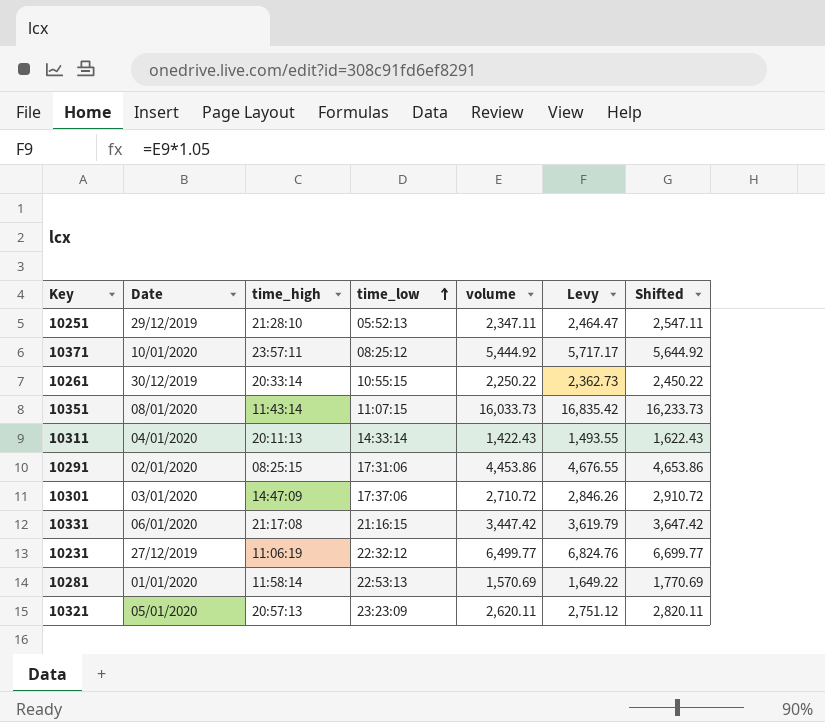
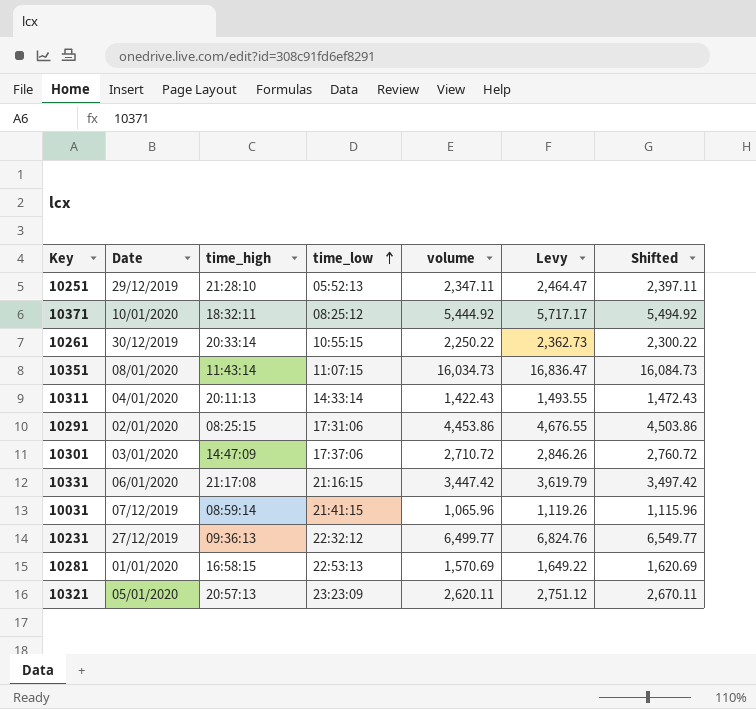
column Shifted | formula: [volume] + 200 -> [volume] + 50
10371 | time_high: 23:57:11 -> 18:32:11
10351 | volume: 16,033.73 -> 16,034.73
10351 | Levy: 16,835.42 -> 16,836.47
row 10031: none -> 07/12/2019 | 08:59:14 | 21:41:15 | 1,065.96 | 1,119.26 | 1,115.96
10231 | time_high: 11:06:19 -> 09:36:13
10281 | time_high: 11:58:14 -> 16:58:15

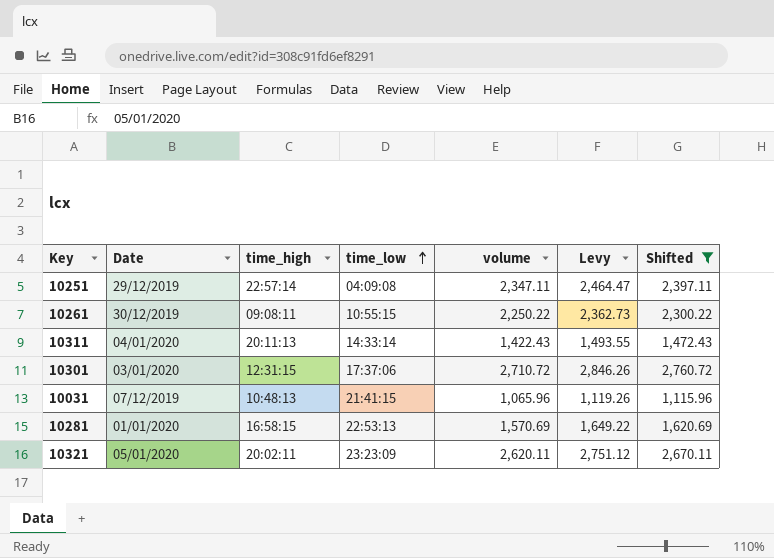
filter: none -> Shifted <= 2,760.72
10251 | time_high: 21:28:10 -> 22:57:14
10251 | time_low: 05:52:13 -> 04:09:08
10261 | time_high: 20:33:14 -> 09:08:11
10301 | time_high: 14:47:09 -> 12:31:15
10031 | time_high: 08:59:14 -> 10:48:13
10321 | time_high: 20:57:13 -> 20:02:11

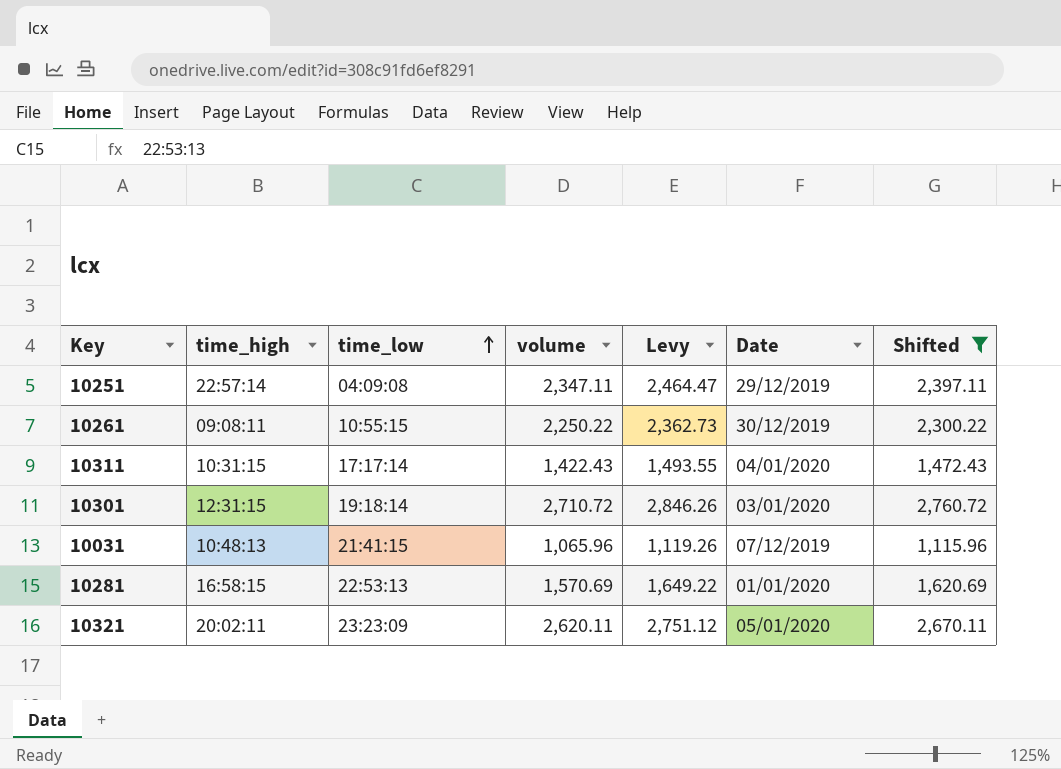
column Date | position: 2 -> 6
10311 | time_high: 20:11:13 -> 10:31:15
10311 | time_low: 14:33:14 -> 17:17:14
10301 | time_low: 17:37:06 -> 19:18:14

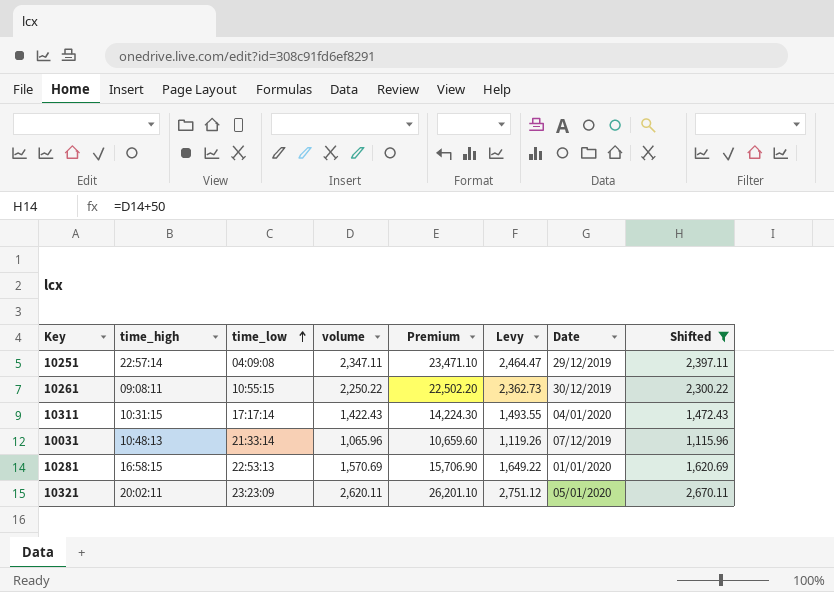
column Premium | formula: none -> [volume] * 10
row 10301: 12:31:15 | 19:18:14 | 2,710.72 | 2,846.26 | 03/01/2020 | 2,760.72 -> none
10031 | time_low: 21:41:15 -> 21:33:14

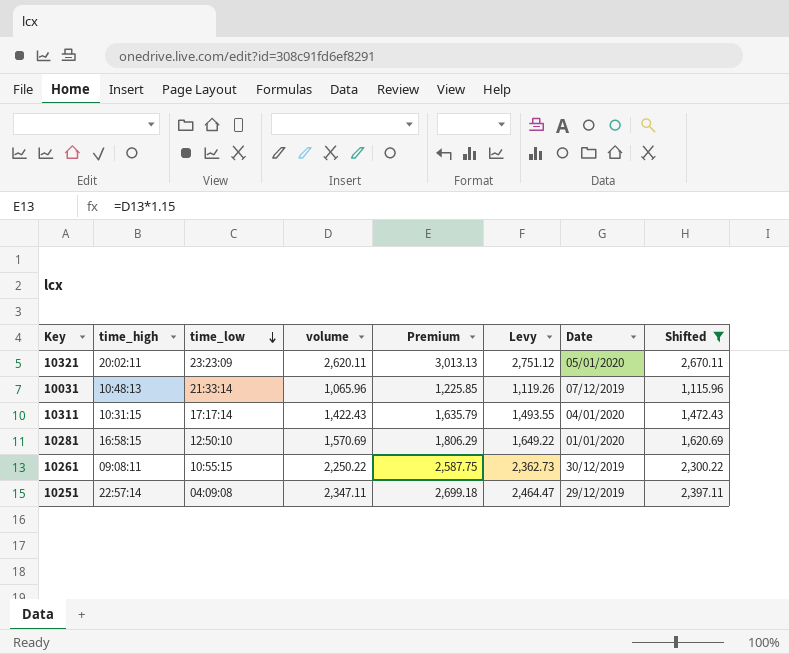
row order: time_low ascending -> time_low descending
column Premium | formula: [volume] * 10 -> [volume] * 1.15
10281 | time_low: 22:53:13 -> 12:50:10

